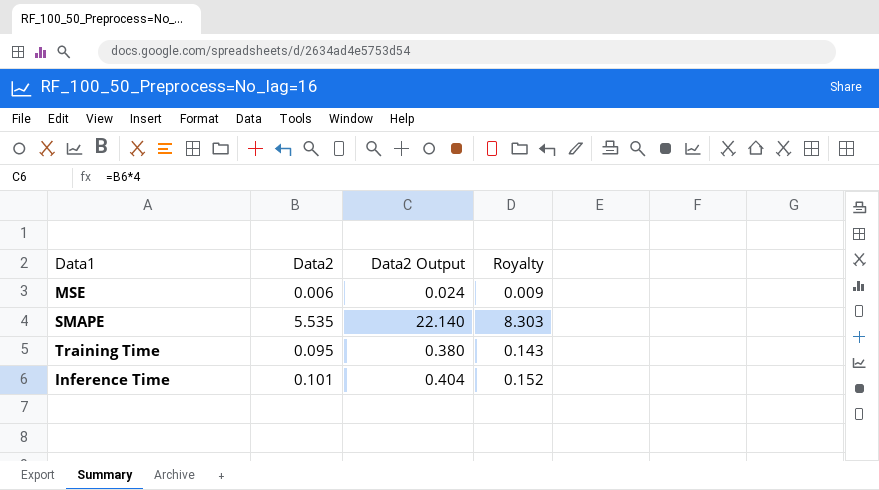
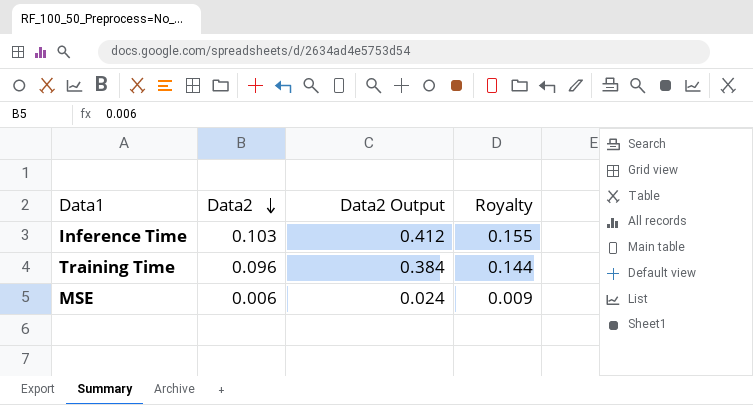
row order: none -> Data2 descending
row SMAPE: 5.535 | 22.140 | 8.303 -> none
Inference Time | Data2: 0.101 -> 0.103
Inference Time | Data2 Output: 0.404 -> 0.412
Inference Time | Royalty: 0.152 -> 0.155
Training Time | Data2: 0.095 -> 0.096
Training Time | Data2 Output: 0.380 -> 0.384
Training Time | Royalty: 0.143 -> 0.144

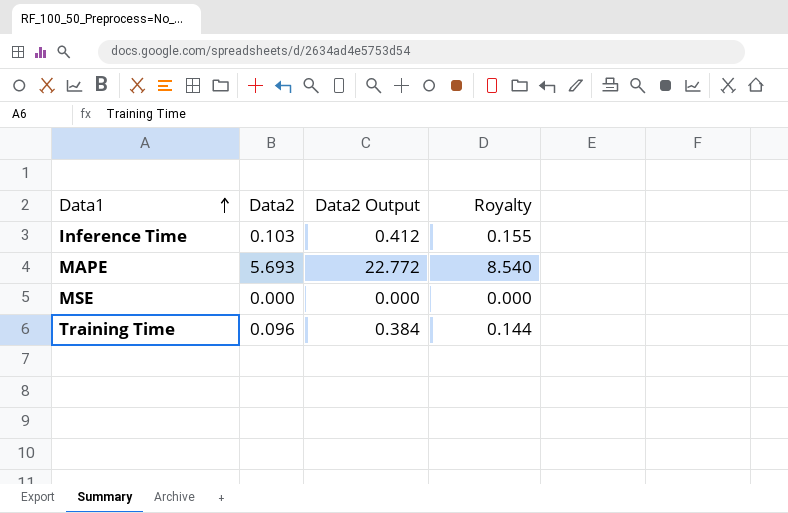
row order: Data2 descending -> Data1 ascending
row MAPE: none -> 5.693 | 22.772 | 8.540
MSE | Data2: 0.006 -> 0.000
MSE | Data2 Output: 0.024 -> 0.000
MSE | Royalty: 0.009 -> 0.000

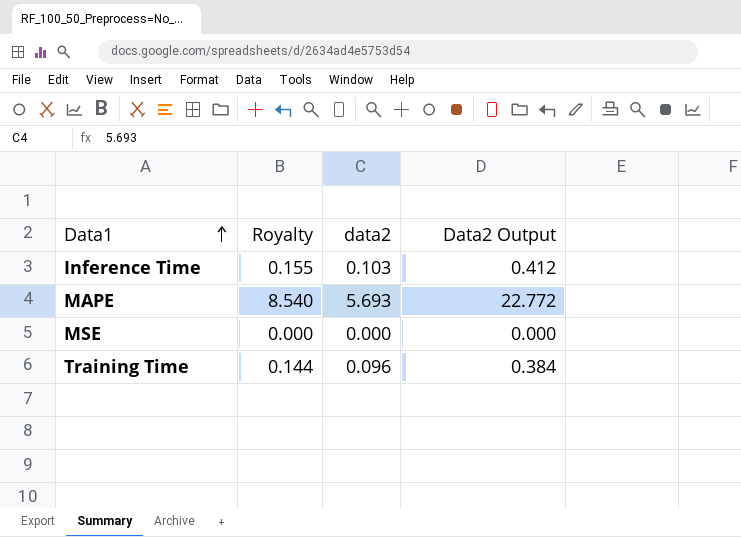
column Royalty | position: 4 -> 2
column name: Data2 -> data2

